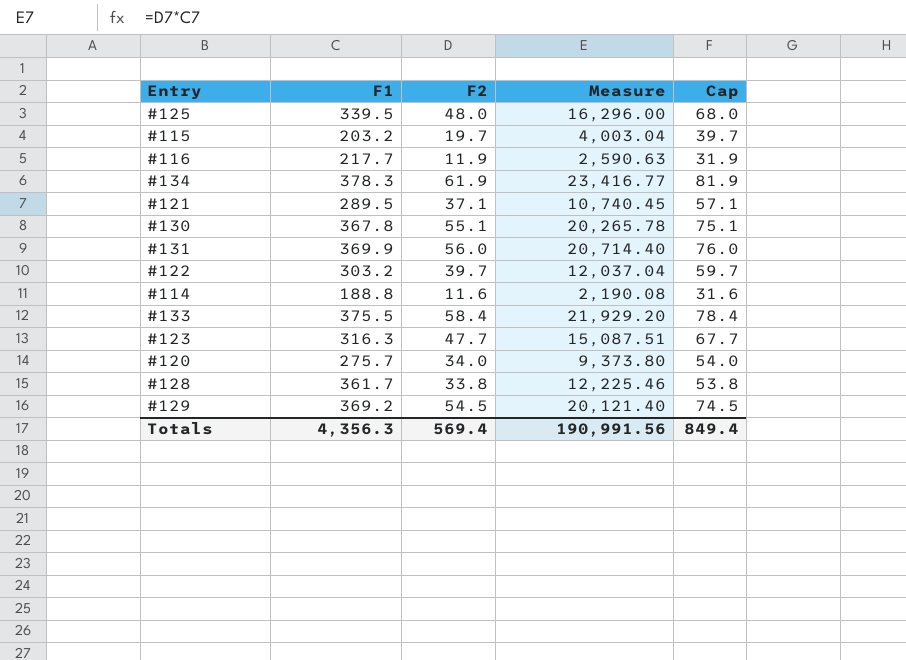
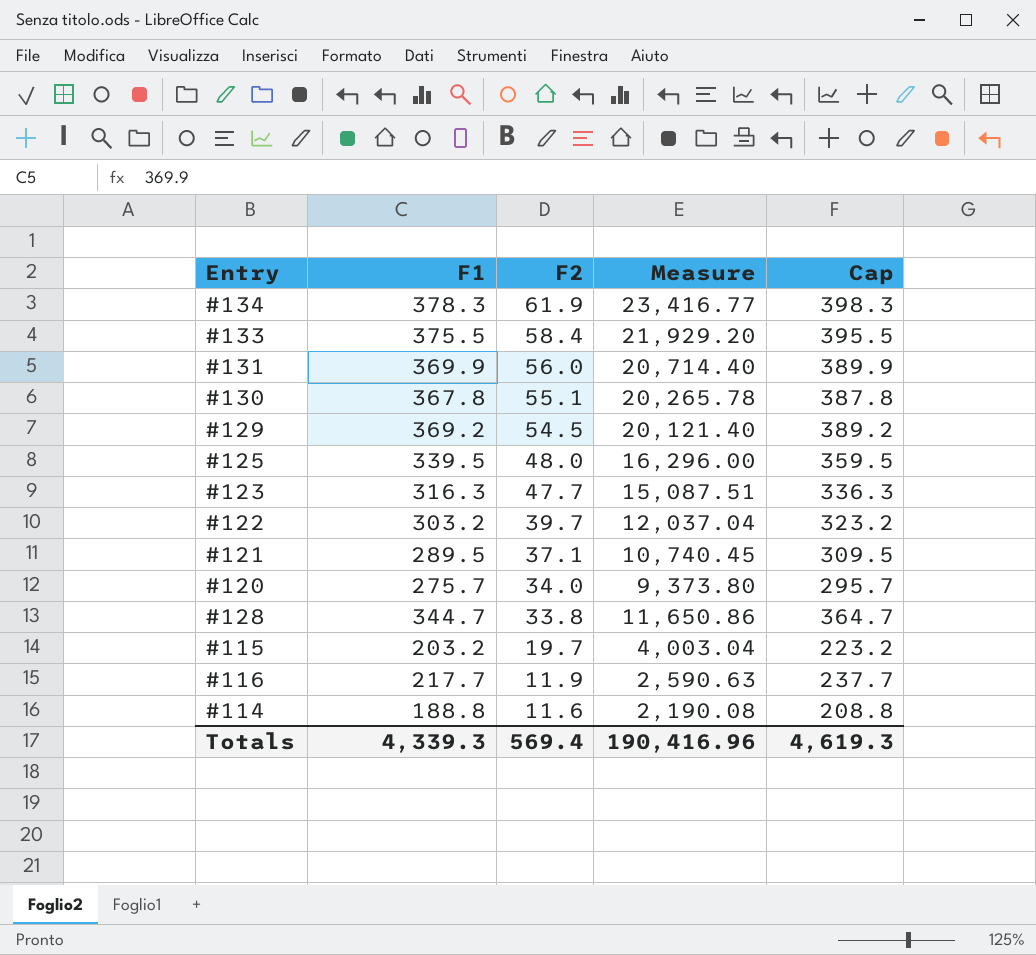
row order: none -> F2 descending
column Cap | formula: [F2] + 20 -> [F1] + 20
#128 | F1: 361.7 -> 344.7
#128 | Measure: 12,225.46 -> 11,650.86
Totals | F1: 4,356.3 -> 4,339.3
Totals | Measure: 190,991.56 -> 190,416.96
Totals | Cap: 849.4 -> 4,619.3

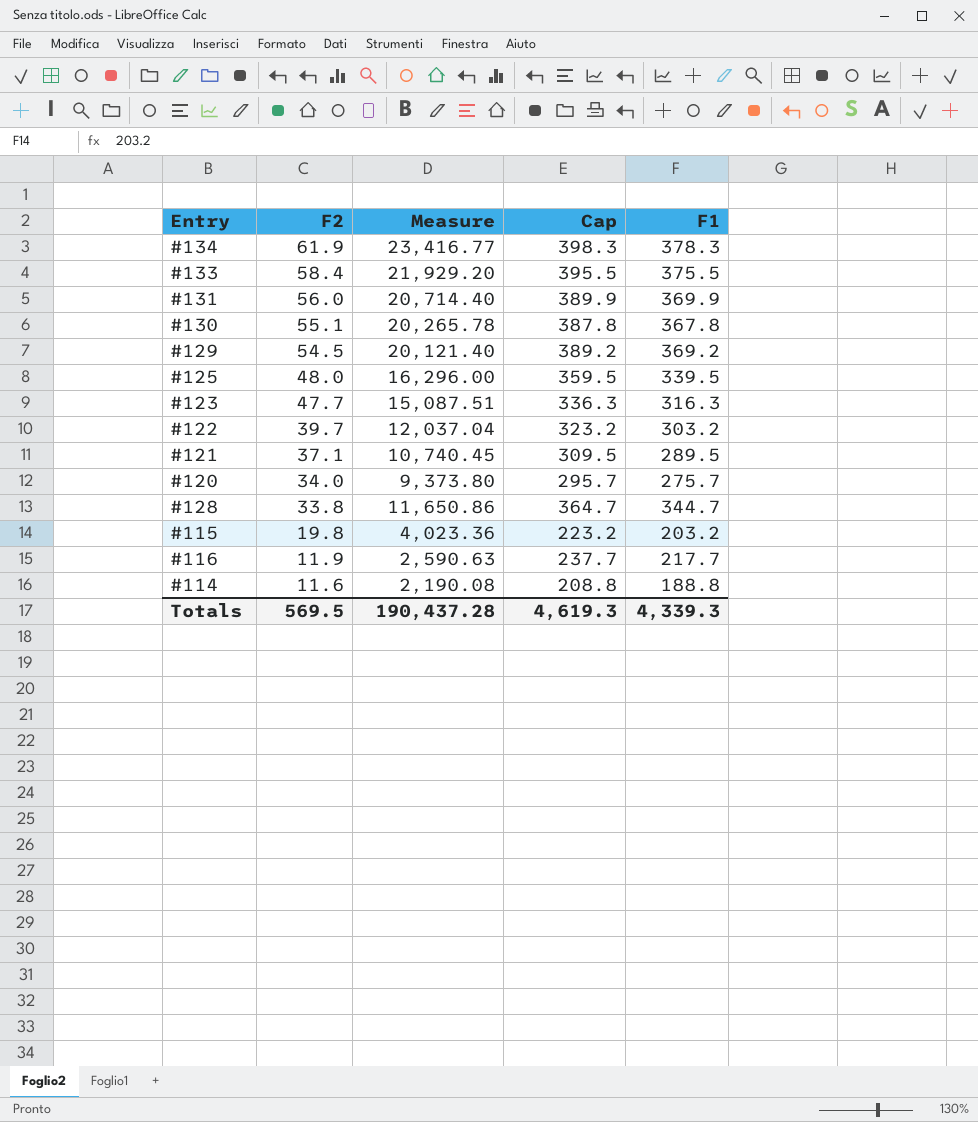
column F1 | position: 2 -> 5
#115 | F2: 19.7 -> 19.8
#115 | Measure: 4,003.04 -> 4,023.36
Totals | F2: 569.4 -> 569.5
Totals | Measure: 190,416.96 -> 190,437.28

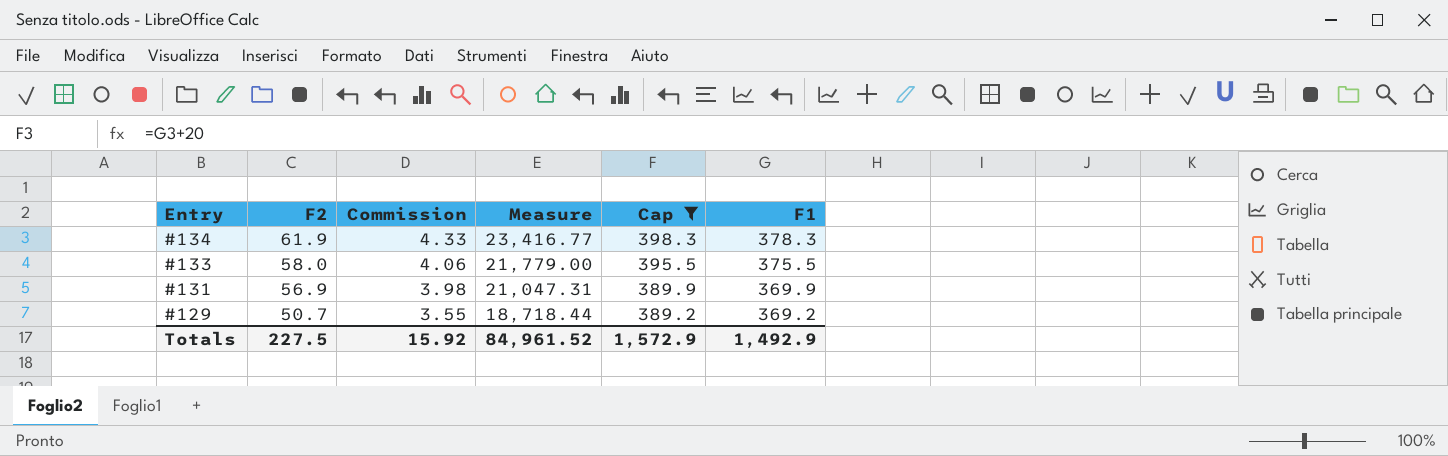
filter: none -> Cap >= 389.2
column Commission | formula: none -> [F2] * 0.07
#133 | F2: 58.4 -> 58.0
#133 | Measure: 21,929.20 -> 21,779.00
#131 | F2: 56.0 -> 56.9
#131 | Measure: 20,714.40 -> 21,047.31
#129 | F2: 54.5 -> 50.7
#129 | Measure: 20,121.40 -> 18,718.44
Totals | F2: 569.5 -> 227.5
Totals | Measure: 190,437.28 -> 84,961.52
Totals | Cap: 4,619.3 -> 1,572.9
Totals | F1: 4,339.3 -> 1,492.9

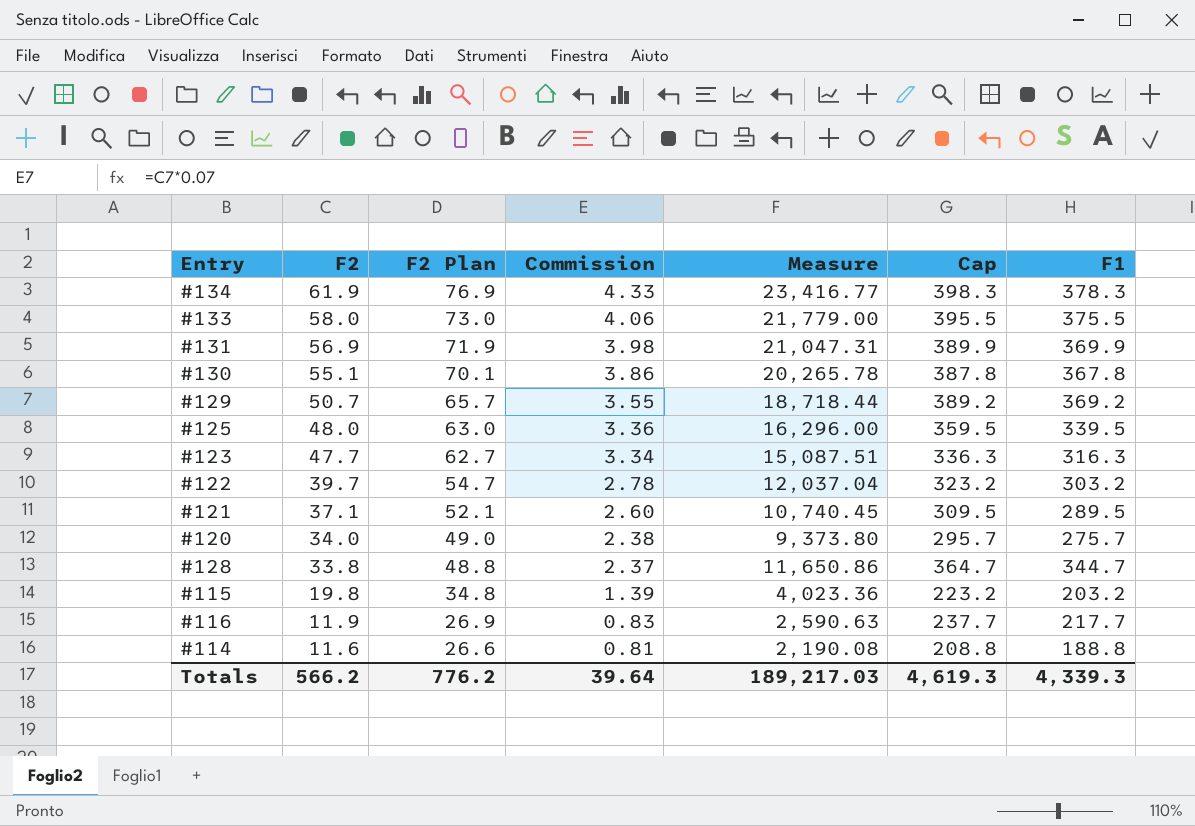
filter: Cap >= 389.2 -> none
column F2 Plan | formula: none -> [F2] + 15
Totals | F2: 227.5 -> 566.2
Totals | Commission: 15.92 -> 39.64
Totals | Measure: 84,961.52 -> 189,217.03
Totals | Cap: 1,572.9 -> 4,619.3
Totals | F1: 1,492.9 -> 4,339.3

